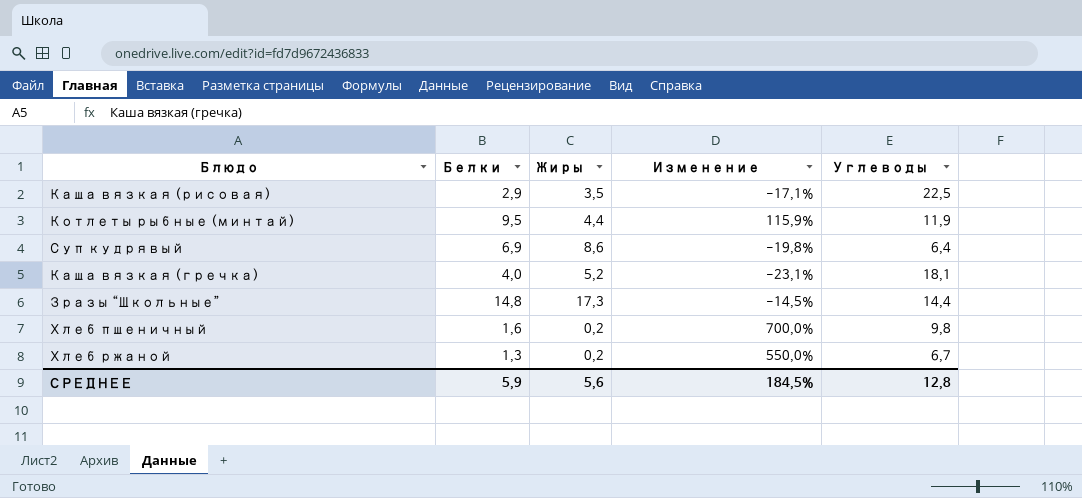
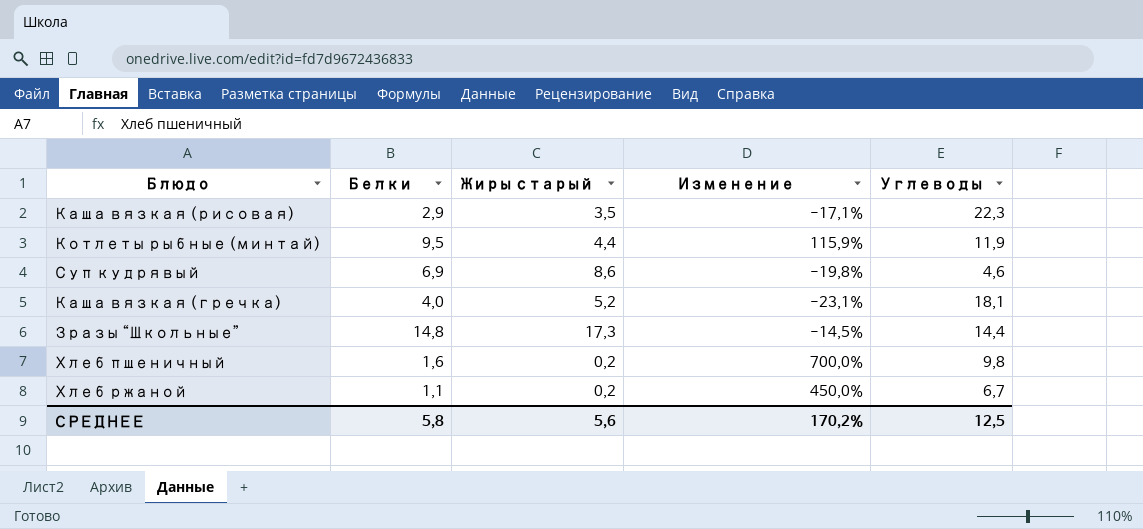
column name: Жиры -> Жиры старый
Каша вязкая (рисовая) | Углеводы: 22,5 -> 22,3
Суп кудрявый | Углеводы: 6,4 -> 4,6
Хлеб ржаной | Белки: 1,3 -> 1,1
Хлеб ржаной | Изменение: 550,0% -> 450,0%
СРЕДНЕЕ | Белки: 5,9 -> 5,8
СРЕДНЕЕ | Изменение: 184,5% -> 170,2%
СРЕДНЕЕ | Углеводы: 12,8 -> 12,5

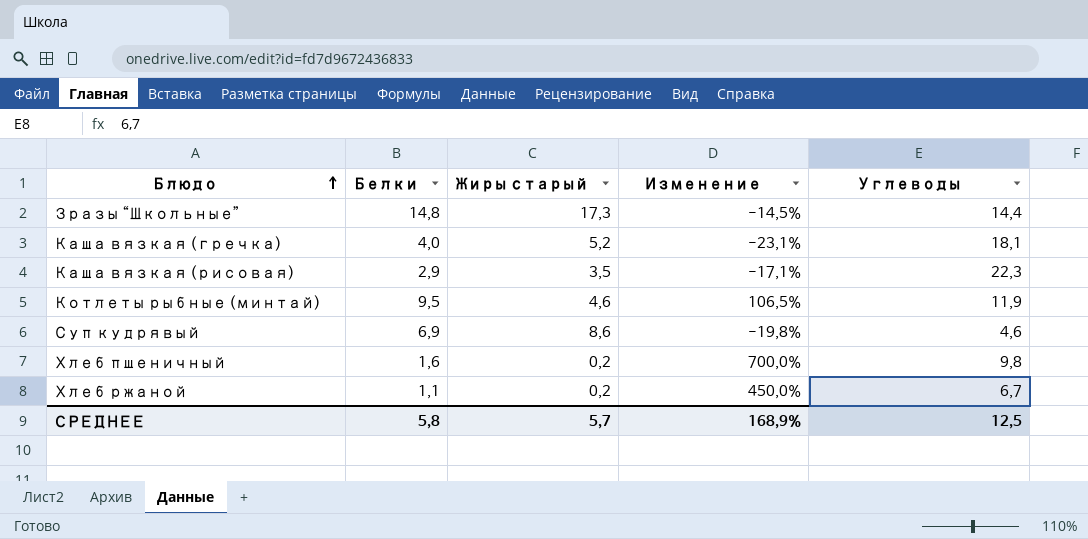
row order: none -> Блюдо ascending
Котлеты рыбные (минтай) | Жиры старый: 4,4 -> 4,6
Котлеты рыбные (минтай) | Изменение: 115,9% -> 106,5%
СРЕДНЕЕ | Жиры старый: 5,6 -> 5,7
СРЕДНЕЕ | Изменение: 170,2% -> 168,9%

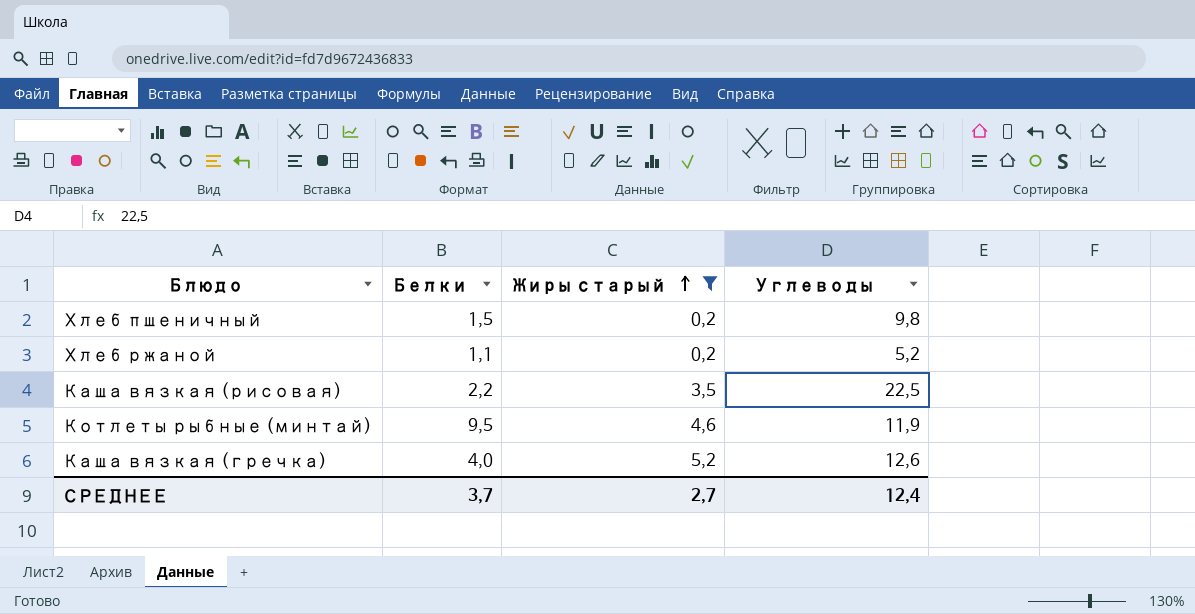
filter: none -> Жиры старый <= 5,2
row order: Блюдо ascending -> Жиры старый ascending
column Изменение | formula: ([Белки] - [Жиры старый]) / [Жиры старый] -> none
Хлеб пшеничный | Белки: 1,6 -> 1,5
Хлеб ржаной | Углеводы: 6,7 -> 5,2
Каша вязкая (рисовая) | Белки: 2,9 -> 2,2
Каша вязкая (рисовая) | Углеводы: 22,3 -> 22,5
Каша вязкая (гречка) | Углеводы: 18,1 -> 12,6
СРЕДНЕЕ | Белки: 5,8 -> 3,7
СРЕДНЕЕ | Жиры старый: 5,7 -> 2,7
СРЕДНЕЕ | Углеводы: 12,5 -> 12,4

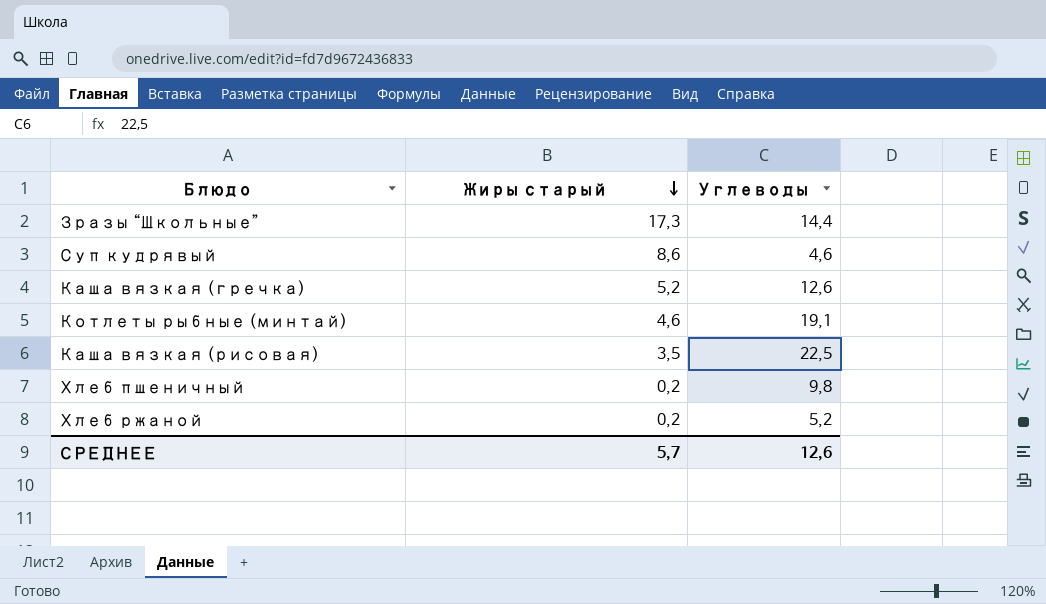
filter: Жиры старый <= 5,2 -> none
row order: Жиры старый ascending -> Жиры старый descending
column Белки | position: 2 -> none
Котлеты рыбные (минтай) | Углеводы: 11,9 -> 19,1
СРЕДНЕЕ | Жиры старый: 2,7 -> 5,7
СРЕДНЕЕ | Углеводы: 12,4 -> 12,6

